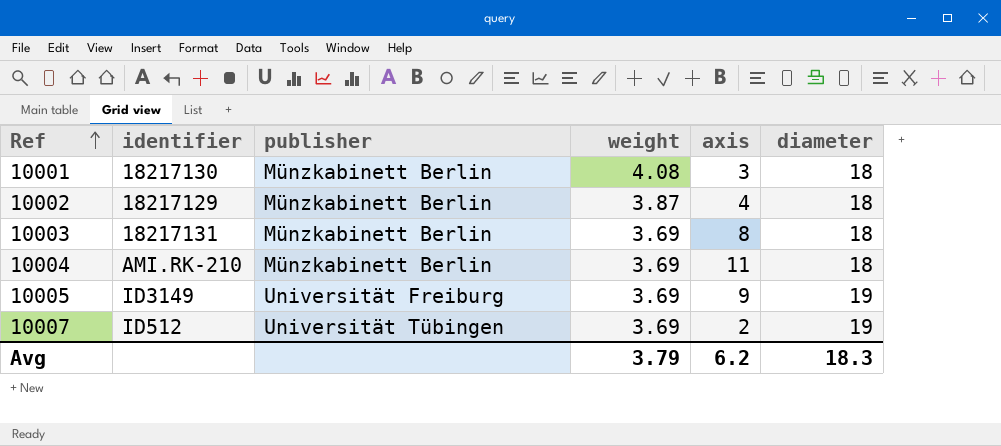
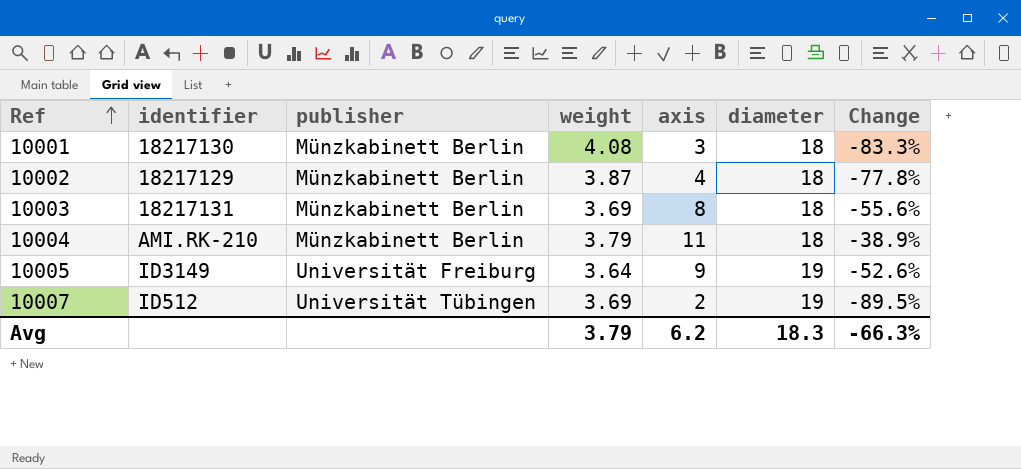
column Change | formula: none -> ([axis] - [diameter]) / [diameter]
10004 | weight: 3.69 -> 3.79
10005 | weight: 3.69 -> 3.64

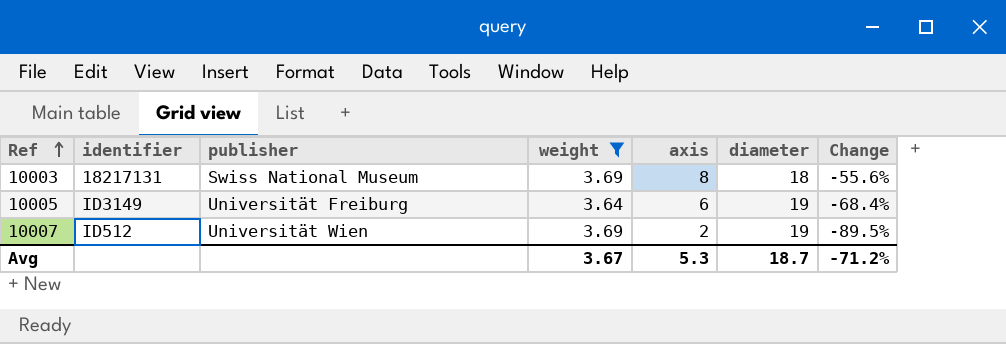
filter: none -> weight <= 3.69
10003 | publisher: Münzkabinett Berlin -> Swiss National Museum
10005 | axis: 9 -> 6
10005 | Change: -52.6% -> -68.4%
10007 | publisher: Universität Tübingen -> Universität Wien
Avg | weight: 3.79 -> 3.67
Avg | axis: 6.2 -> 5.3
Avg | diameter: 18.3 -> 18.7
Avg | Change: -66.3% -> -71.2%

